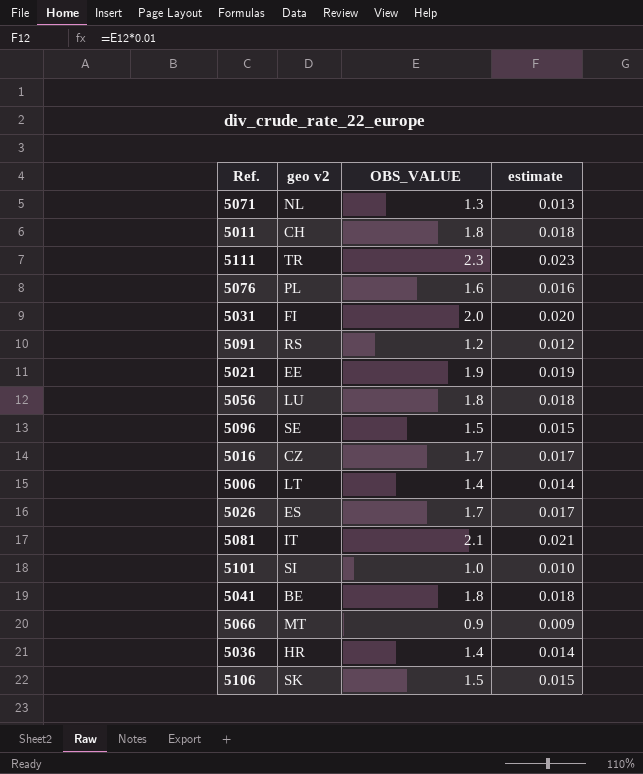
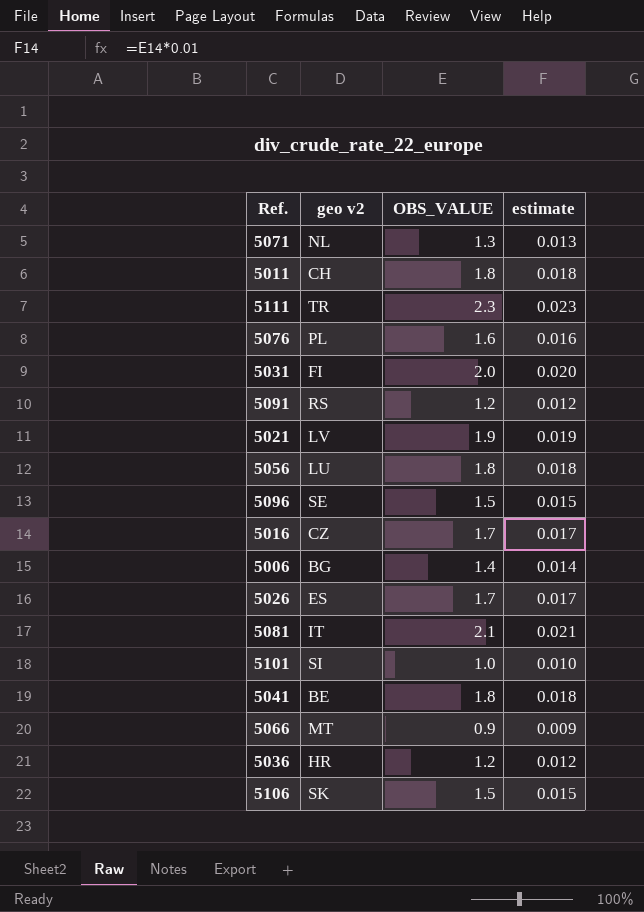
5021 | geo v2: EE -> LV
5006 | geo v2: LT -> BG
5036 | OBS_VALUE: 1.4 -> 1.2
5036 | estimate: 0.014 -> 0.012

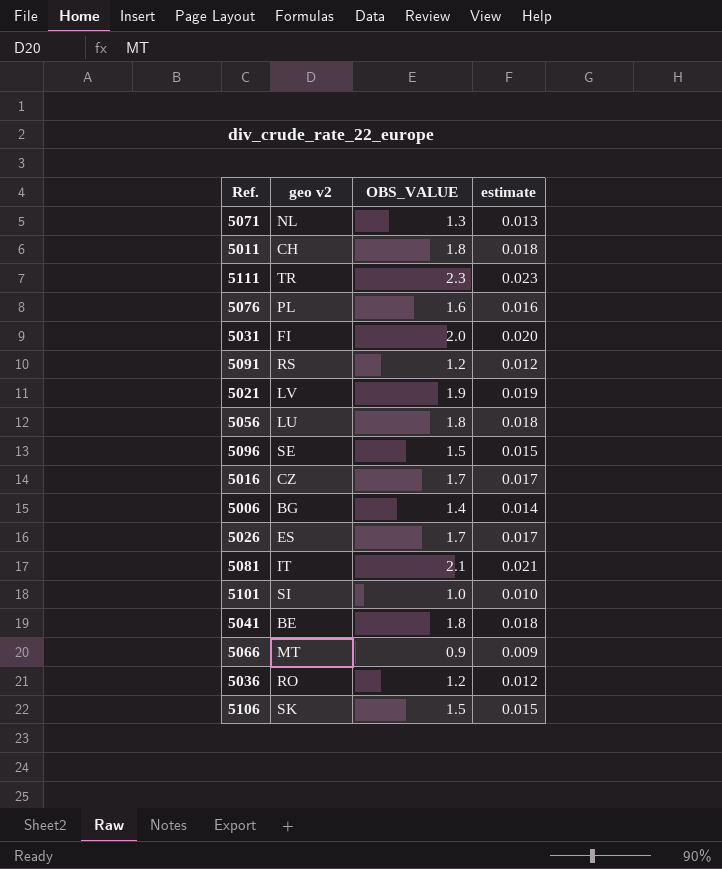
5036 | geo v2: HR -> RO

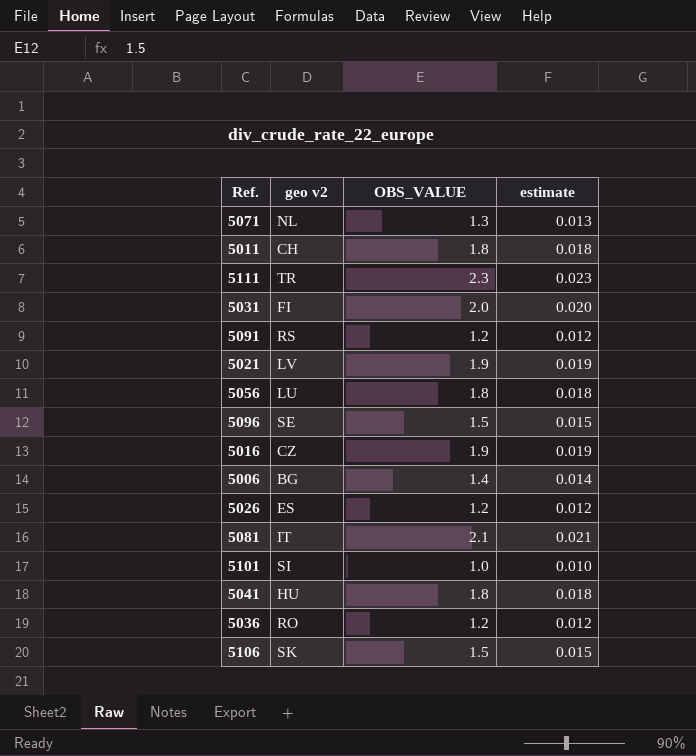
row 5076: PL | 1.6 | 0.016 -> none
row 5066: MT | 0.9 | 0.009 -> none
5016 | OBS_VALUE: 1.7 -> 1.9
5016 | estimate: 0.017 -> 0.019
5026 | OBS_VALUE: 1.7 -> 1.2
5026 | estimate: 0.017 -> 0.012
5041 | geo v2: BE -> HU

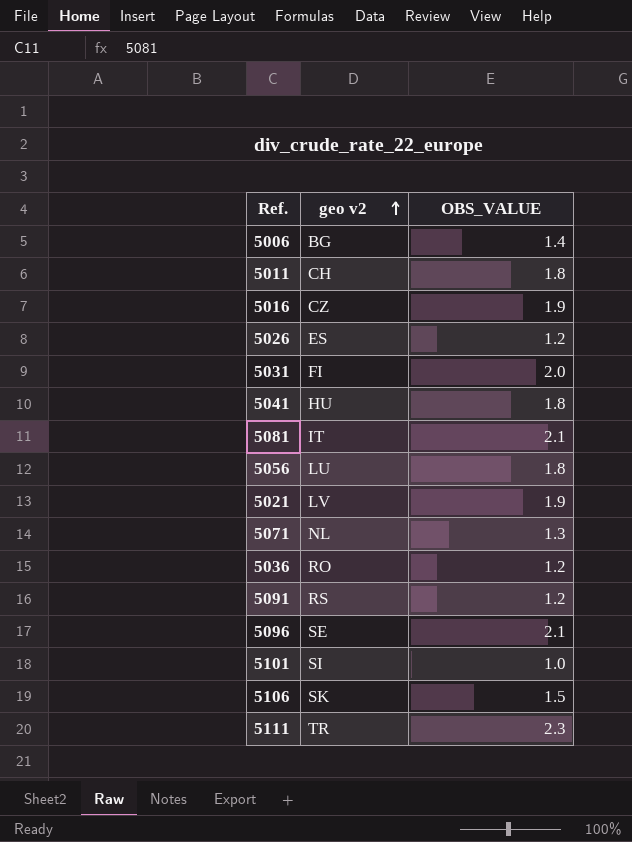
row order: none -> geo v2 ascending
column estimate | formula: [OBS_VALUE] * 0.01 -> none
5096 | OBS_VALUE: 1.5 -> 2.1

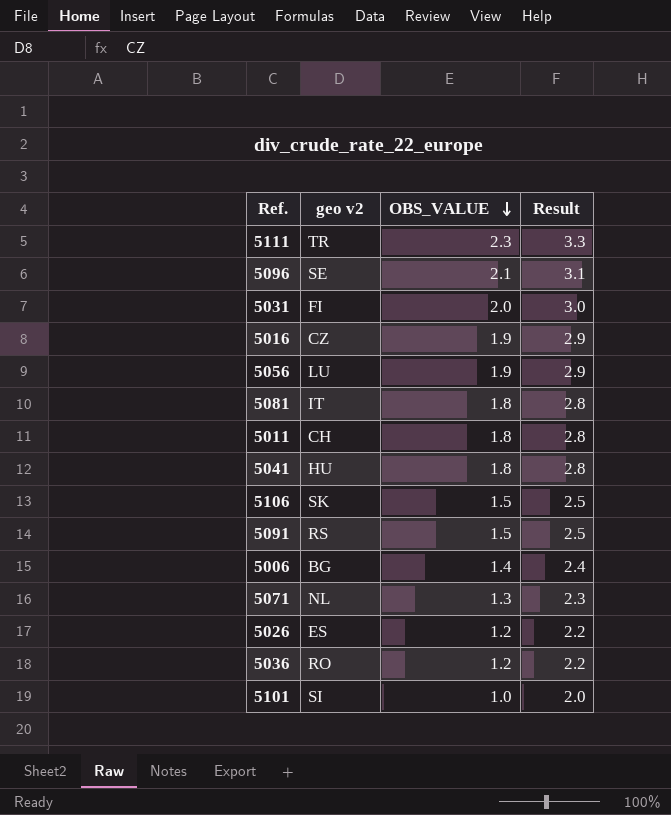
row order: geo v2 ascending -> OBS_VALUE descending
column Result | formula: none -> [OBS_VALUE] + 1
row 5021: LV | 1.9 -> none
5056 | OBS_VALUE: 1.8 -> 1.9
5081 | OBS_VALUE: 2.1 -> 1.8
5091 | OBS_VALUE: 1.2 -> 1.5

